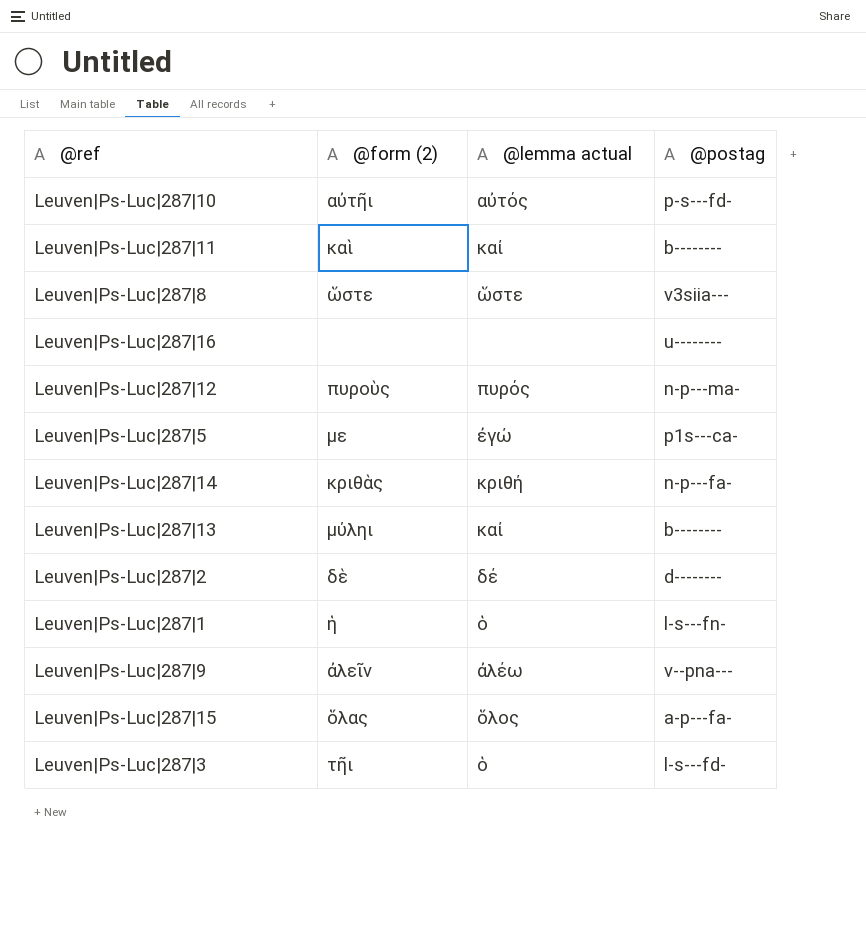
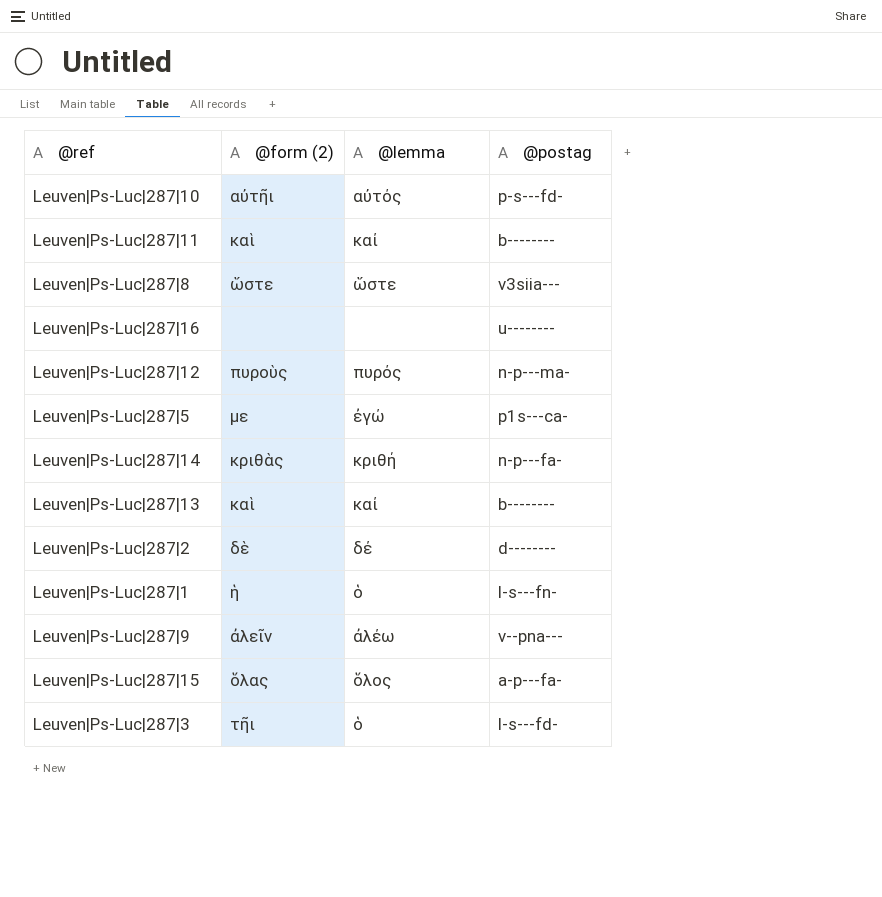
column name: @lemma actual -> @lemma
Leuven|Ps-Luc|287|13 | @form (2): μύληι -> καὶ

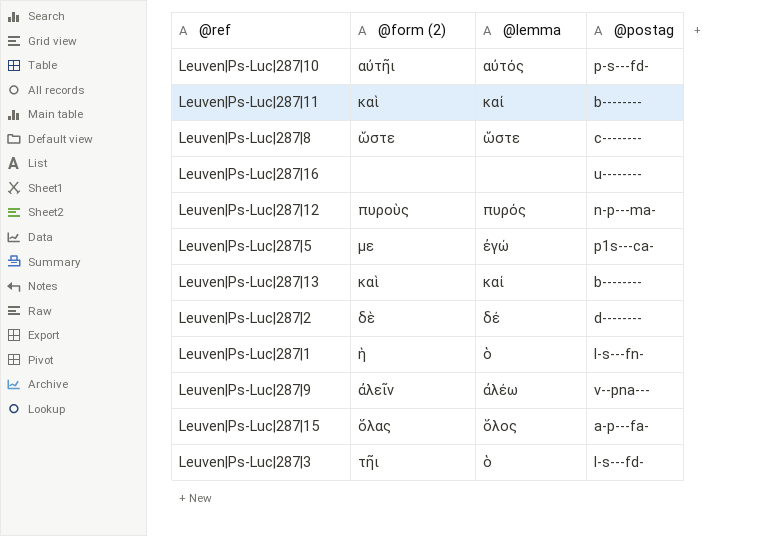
row Leuven|Ps-Luc|287|14: κριθὰς | κριθή | n-p---fa- -> none
Leuven|Ps-Luc|287|8 | @postag: v3siia--- -> c--------

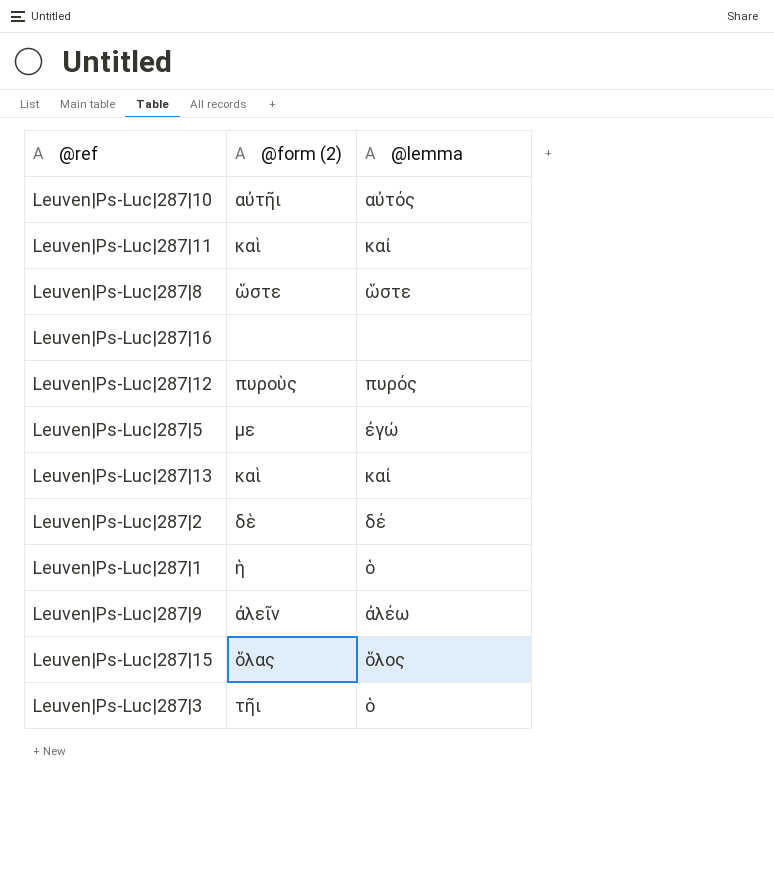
column @postag | position: 4 -> none

